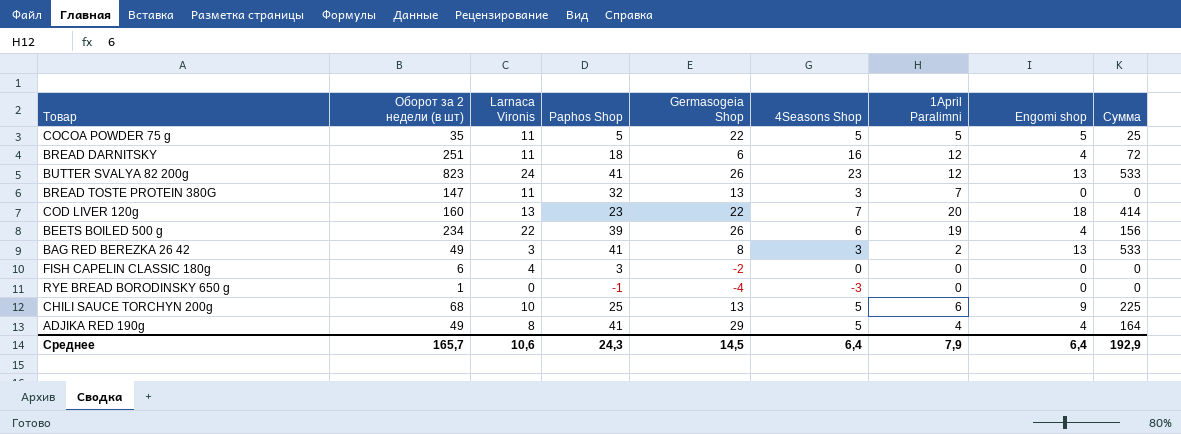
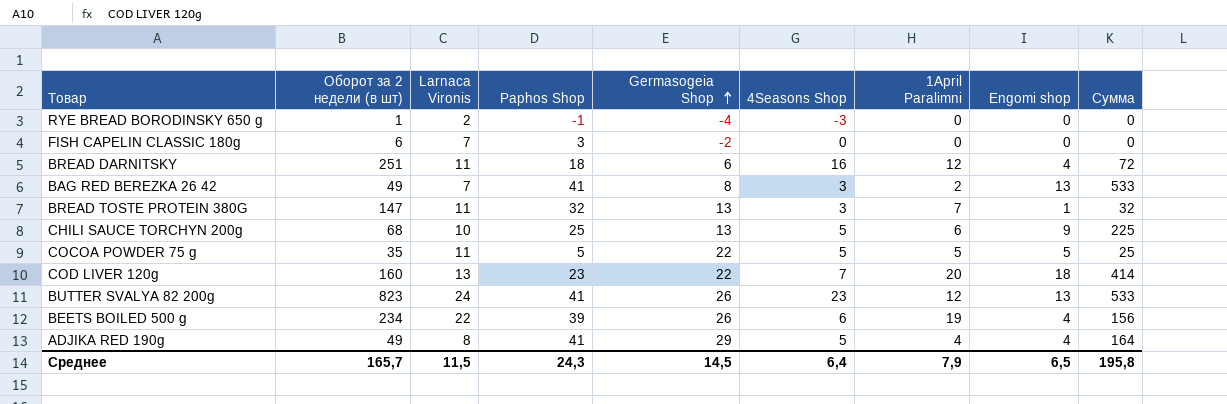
row order: none -> Germasogeia Shop ascending
RYE BREAD BORODINSKY 650 g | Larnaca Vironis: 0 -> 2
FISH CAPELIN CLASSIC 180g | Larnaca Vironis: 4 -> 7
BAG RED BEREZKA 26 42 | Larnaca Vironis: 3 -> 7
BREAD TOSTE PROTEIN 380G | Engomi shop: 0 -> 1
BREAD TOSTE PROTEIN 380G | Сумма: 0 -> 32
Среднее | Larnaca Vironis: 10,6 -> 11,5
Среднее | Engomi shop: 6,4 -> 6,5
Среднее | Сумма: 192,9 -> 195,8

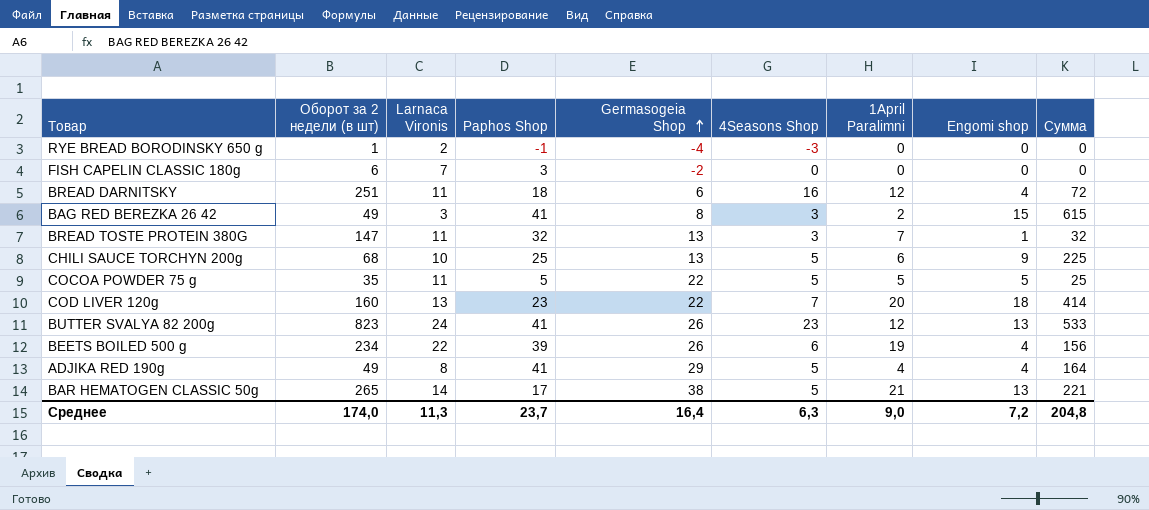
BAG RED BEREZKA 26 42 | Larnaca Vironis: 7 -> 3
BAG RED BEREZKA 26 42 | Engomi shop: 13 -> 15
BAG RED BEREZKA 26 42 | Сумма: 533 -> 615
row BAR HEMATOGEN CLASSIC 50g: none -> 265 | 14 | 17 | 38 | 5 | 21 | 13 | 221
Среднее | Оборот за 2 недели (в шт): 165,7 -> 174,0
Среднее | Larnaca Vironis: 11,5 -> 11,3
Среднее | Paphos Shop: 24,3 -> 23,7
Среднее | Germasogeia Shop: 14,5 -> 16,4
Среднее | 4Seasons Shop: 6,4 -> 6,3
Среднее | 1April Paralimni: 7,9 -> 9,0
Среднее | Engomi shop: 6,5 -> 7,2
Среднее | Сумма: 195,8 -> 204,8

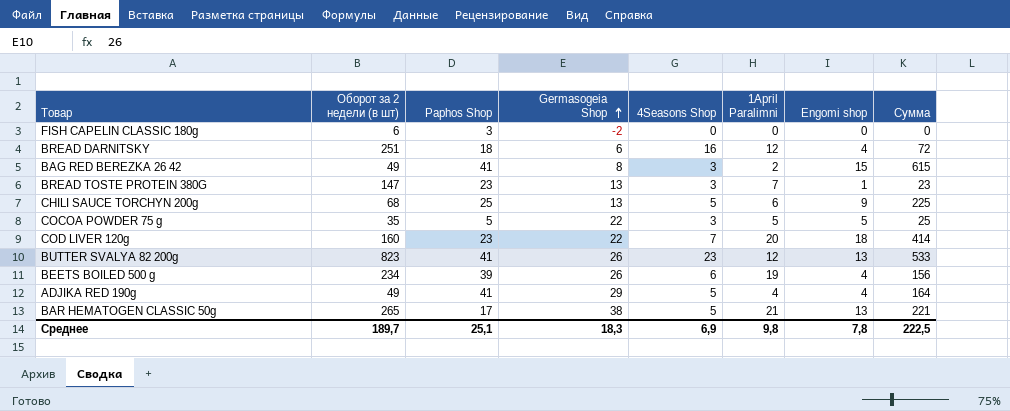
column Larnaca Vironis | position: 3 -> none
row RYE BREAD BORODINSKY 650 g: 1 | 2 | -1 | -4 | -3 | 0 | 0 | 0 -> none
BREAD TOSTE PROTEIN 380G | Paphos Shop: 32 -> 23
BREAD TOSTE PROTEIN 380G | Сумма: 32 -> 23
COCOA POWDER 75 g | 4Seasons Shop: 5 -> 3
Среднее | Оборот за 2 недели (в шт): 174,0 -> 189,7
Среднее | Paphos Shop: 23,7 -> 25,1
Среднее | Germasogeia Shop: 16,4 -> 18,3
Среднее | 4Seasons Shop: 6,3 -> 6,9
Среднее | 1April Paralimni: 9,0 -> 9,8
Среднее | Engomi shop: 7,2 -> 7,8
Среднее | Сумма: 204,8 -> 222,5

